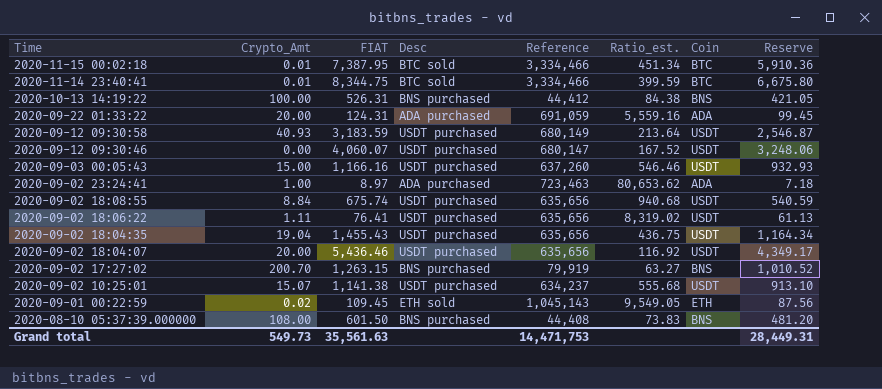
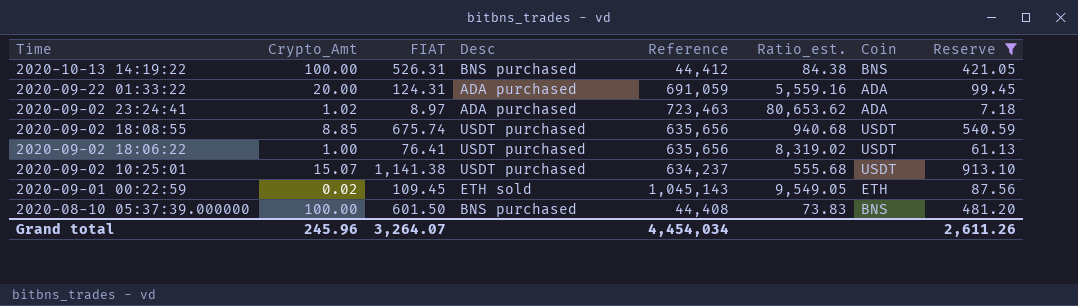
filter: none -> Reserve <= 913.10
2020-09-02 23:24:41 | Crypto_Amt: 1.00 -> 1.02
2020-09-02 18:08:55 | Crypto_Amt: 8.84 -> 8.85
2020-09-02 18:06:22 | Crypto_Amt: 1.11 -> 1.00
2020-08-10 05:37:39.000000 | Crypto_Amt: 108.00 -> 100.00
Grand total | Crypto_Amt: 549.73 -> 245.96
Grand total | FIAT: 35,561.63 -> 3,264.07
Grand total | Reference: 14,471,753 -> 4,454,034
Grand total | Reserve: 28,449.31 -> 2,611.26

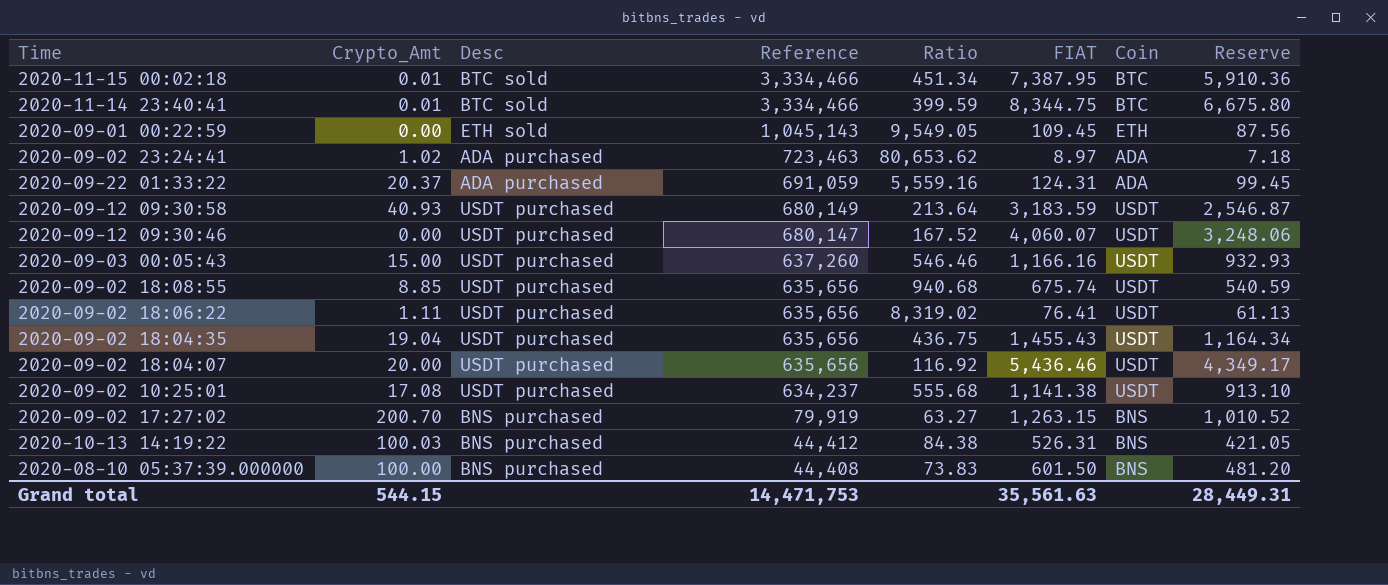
filter: Reserve <= 913.10 -> none
row order: Time descending -> Reference descending
column name: Ratio_est. -> Ratio
column FIAT | position: 3 -> 6
2020-09-01 00:22:59 | Crypto_Amt: 0.02 -> 0.00
2020-09-22 01:33:22 | Crypto_Amt: 20.00 -> 20.37
2020-09-02 18:06:22 | Crypto_Amt: 1.00 -> 1.11
2020-09-02 10:25:01 | Crypto_Amt: 15.07 -> 17.08
2020-10-13 14:19:22 | Crypto_Amt: 100.00 -> 100.03
Grand total | Crypto_Amt: 245.96 -> 544.15
Grand total | Reference: 4,454,034 -> 14,471,753
Grand total | FIAT: 3,264.07 -> 35,561.63
Grand total | Reserve: 2,611.26 -> 28,449.31

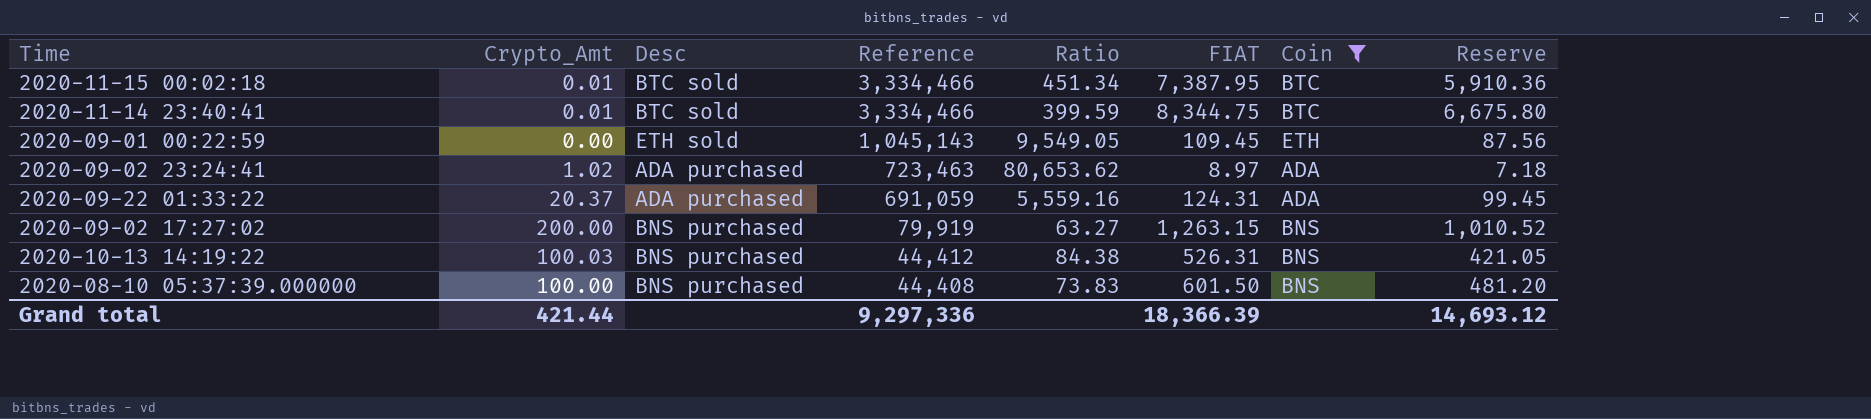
filter: none -> Coin != USDT
2020-09-02 17:27:02 | Crypto_Amt: 200.70 -> 200.00
Grand total | Crypto_Amt: 544.15 -> 421.44
Grand total | Reference: 14,471,753 -> 9,297,336
Grand total | FIAT: 35,561.63 -> 18,366.39
Grand total | Reserve: 28,449.31 -> 14,693.12

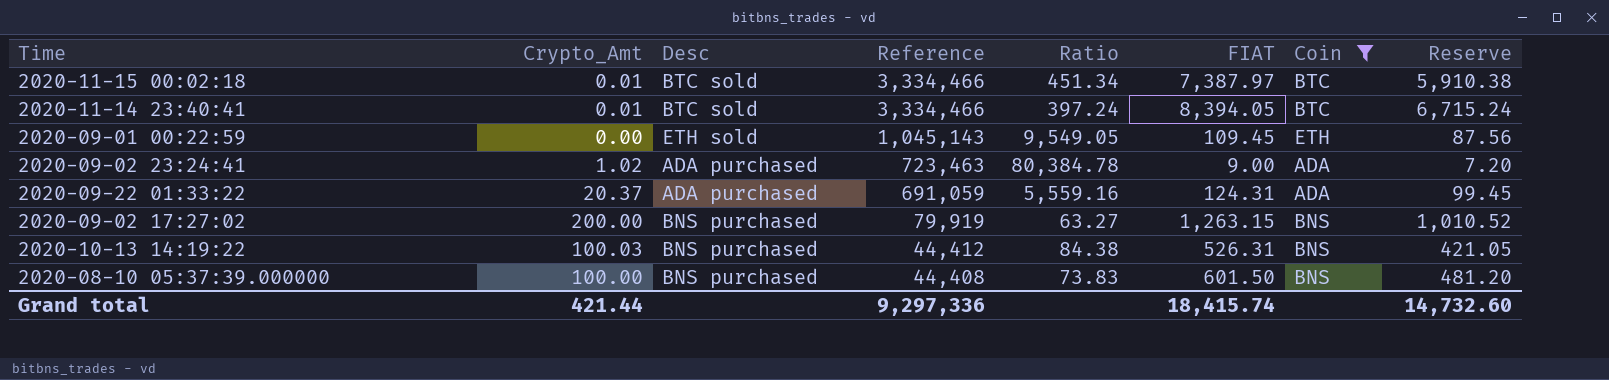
2020-11-15 00:02:18 | FIAT: 7,387.95 -> 7,387.97
2020-11-15 00:02:18 | Reserve: 5,910.36 -> 5,910.38
2020-11-14 23:40:41 | Ratio: 399.59 -> 397.24
2020-11-14 23:40:41 | FIAT: 8,344.75 -> 8,394.05
2020-11-14 23:40:41 | Reserve: 6,675.80 -> 6,715.24
2020-09-02 23:24:41 | Ratio: 80,653.62 -> 80,384.78
2020-09-02 23:24:41 | FIAT: 8.97 -> 9.00
2020-09-02 23:24:41 | Reserve: 7.18 -> 7.20
Grand total | FIAT: 18,366.39 -> 18,415.74
Grand total | Reserve: 14,693.12 -> 14,732.60

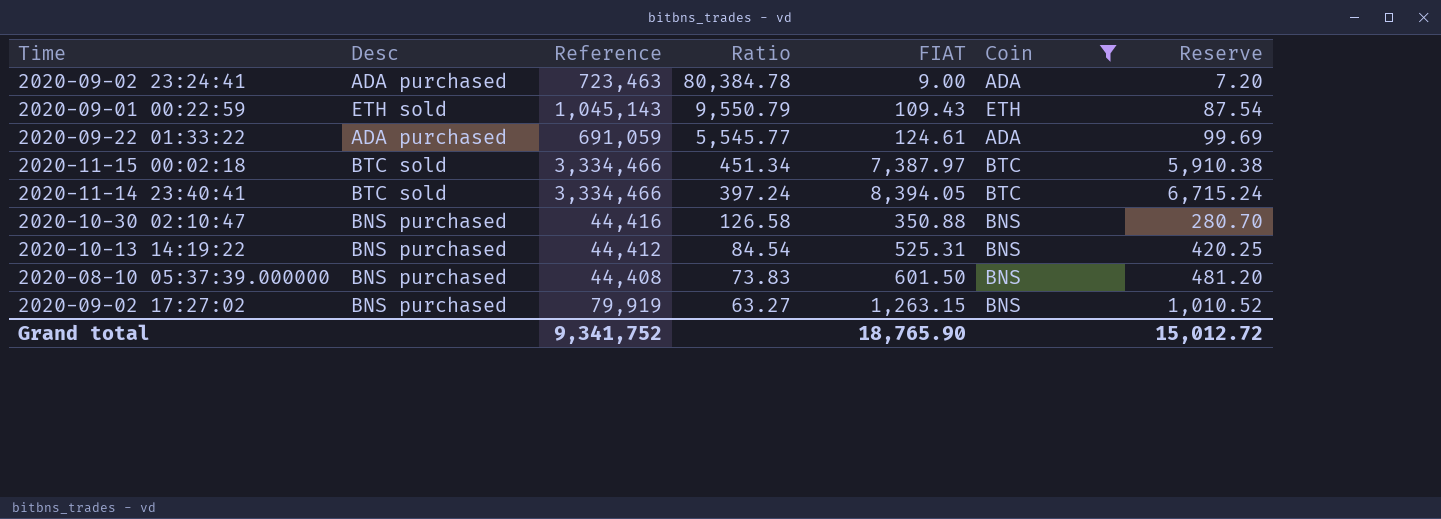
row order: Reference descending -> Ratio descending
column Crypto_Amt | position: 2 -> none
2020-09-01 00:22:59 | Ratio: 9,549.05 -> 9,550.79
2020-09-01 00:22:59 | FIAT: 109.45 -> 109.43
2020-09-01 00:22:59 | Reserve: 87.56 -> 87.54
2020-09-22 01:33:22 | Ratio: 5,559.16 -> 5,545.77
2020-09-22 01:33:22 | FIAT: 124.31 -> 124.61
2020-09-22 01:33:22 | Reserve: 99.45 -> 99.69
row 2020-10-30 02:10:47: none -> BNS purchased | 44,416 | 126.58 | 350.88 | BNS | 280.70
2020-10-13 14:19:22 | Ratio: 84.38 -> 84.54
2020-10-13 14:19:22 | FIAT: 526.31 -> 525.31
2020-10-13 14:19:22 | Reserve: 421.05 -> 420.25
Grand total | Reference: 9,297,336 -> 9,341,752
Grand total | FIAT: 18,415.74 -> 18,765.90
Grand total | Reserve: 14,732.60 -> 15,012.72

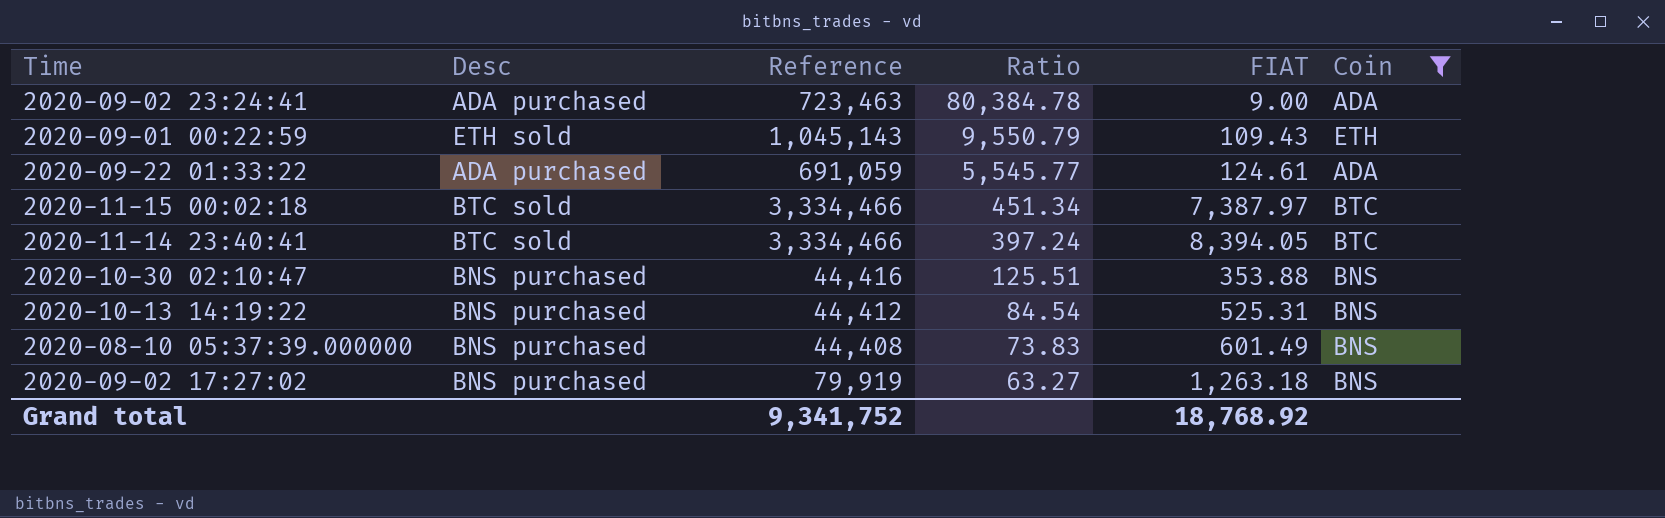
column Reserve | formula: [FIAT] * 0.8 -> none
2020-10-30 02:10:47 | Ratio: 126.58 -> 125.51
2020-10-30 02:10:47 | FIAT: 350.88 -> 353.88
2020-08-10 05:37:39.000000 | FIAT: 601.50 -> 601.49
2020-09-02 17:27:02 | FIAT: 1,263.15 -> 1,263.18
Grand total | FIAT: 18,765.90 -> 18,768.92

